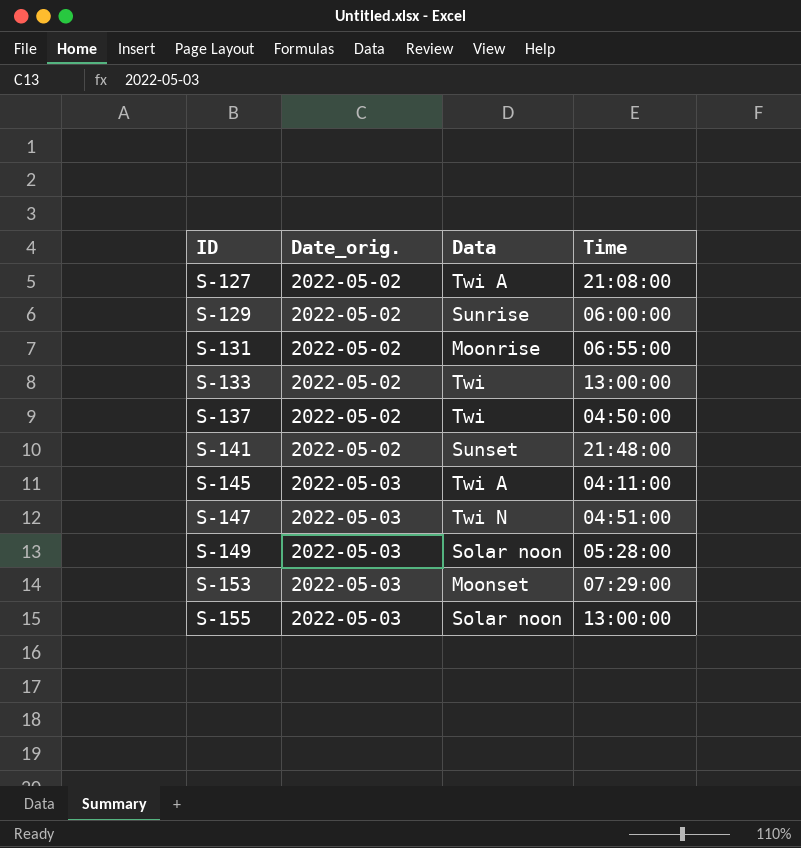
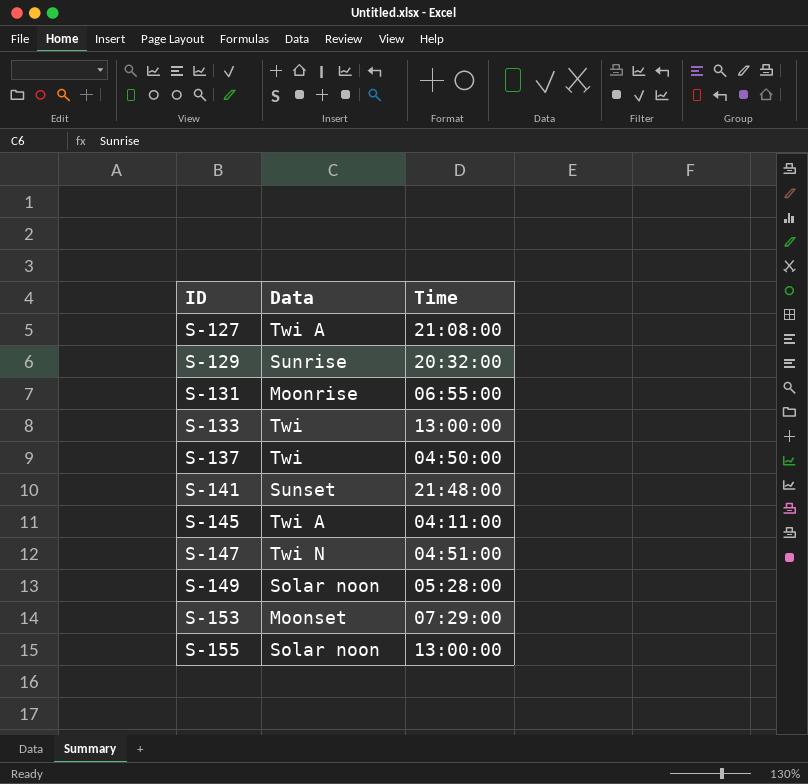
column Date_orig. | position: 2 -> none
S-129 | Time: 06:00:00 -> 20:32:00

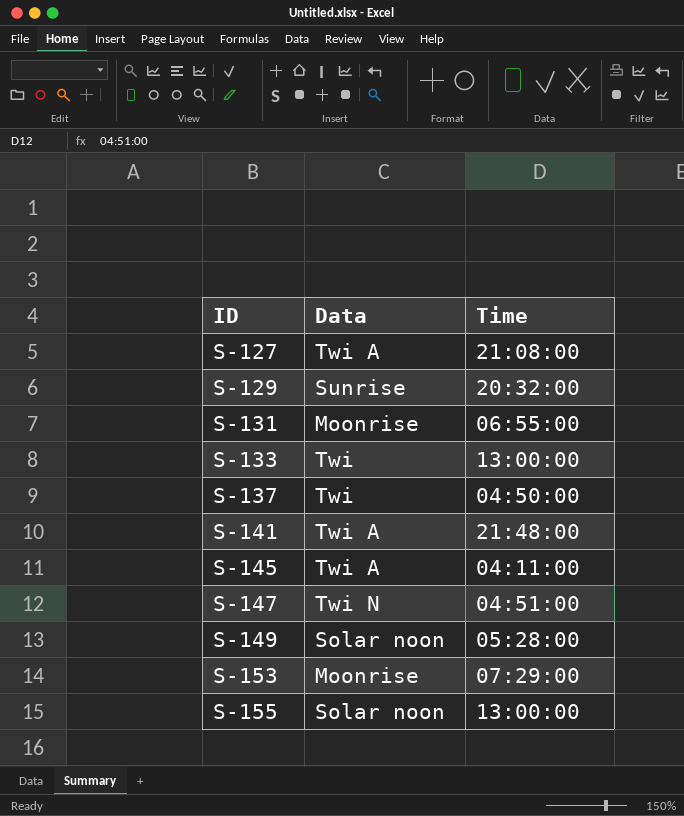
S-141 | Data: Sunset -> Twi A
S-153 | Data: Moonset -> Moonrise

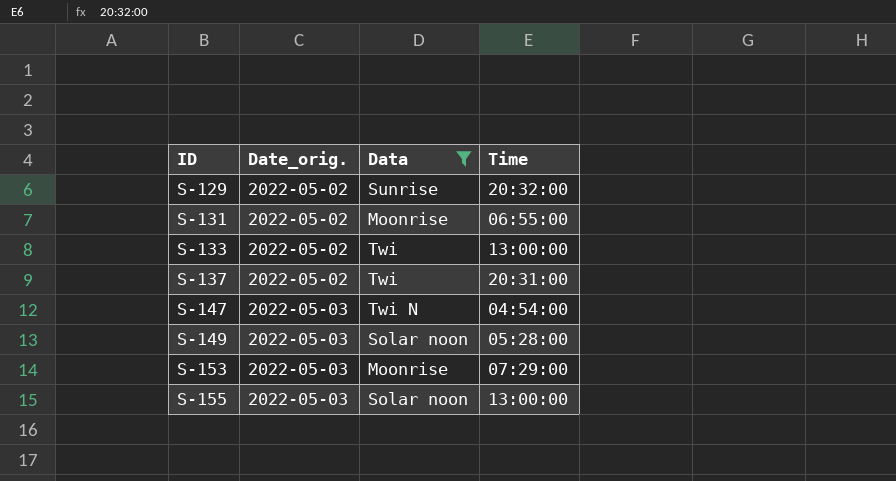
filter: none -> Data != Twi A
column Date_orig. | position: none -> 2
S-137 | Time: 04:50:00 -> 20:31:00
S-147 | Time: 04:51:00 -> 04:54:00

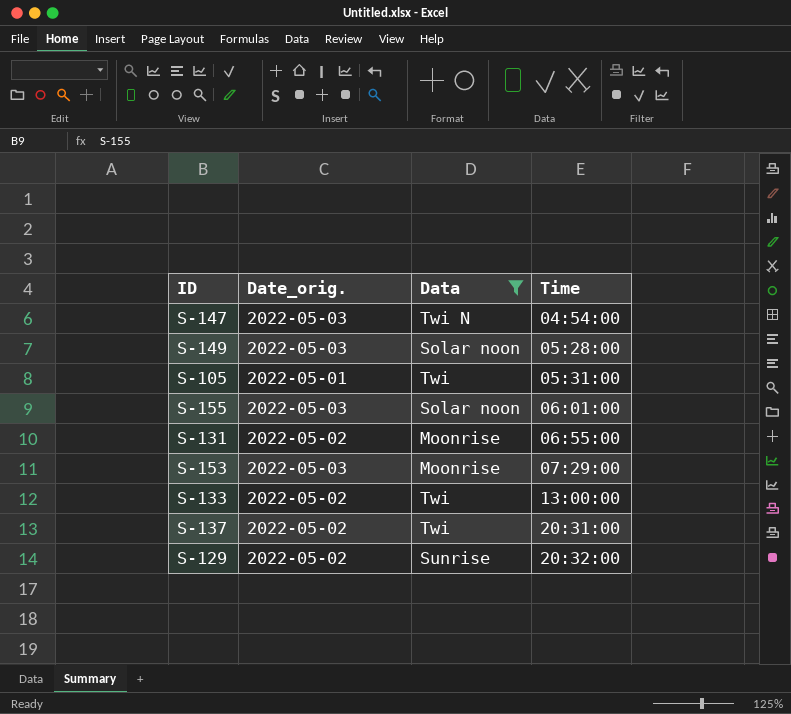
row order: ID ascending -> Time ascending
row S-105: none -> 2022-05-01 | Twi | 05:31:00
S-155 | Time: 13:00:00 -> 06:01:00

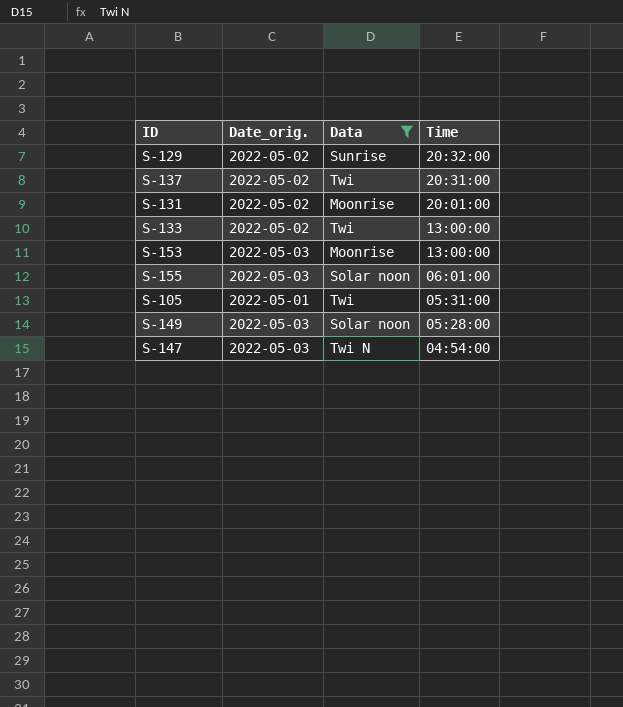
row order: Time ascending -> Time descending
S-131 | Time: 06:55:00 -> 20:01:00
S-153 | Time: 07:29:00 -> 13:00:00

